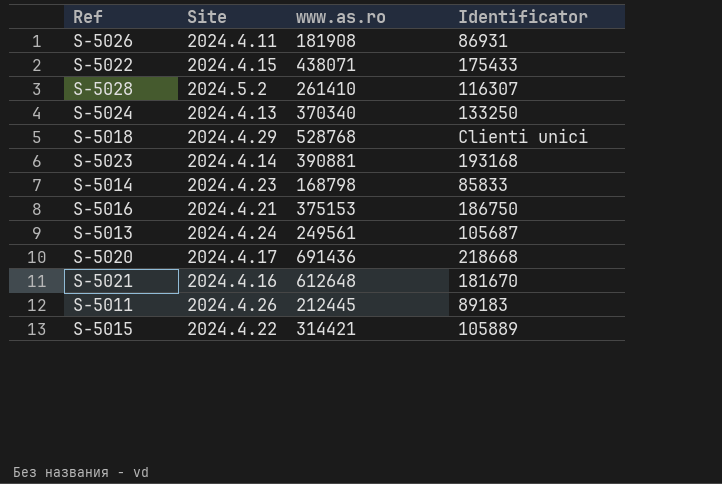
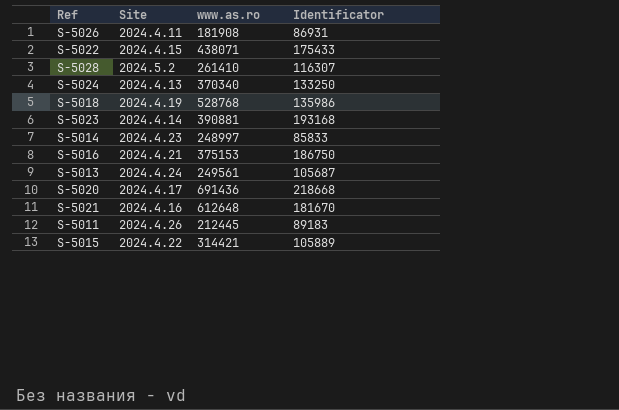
S-5018 | Site: 2024.4.29 -> 2024.4.19
S-5018 | Identificator: Clienti unici -> 135986
S-5014 | www.as.ro: 168798 -> 248997

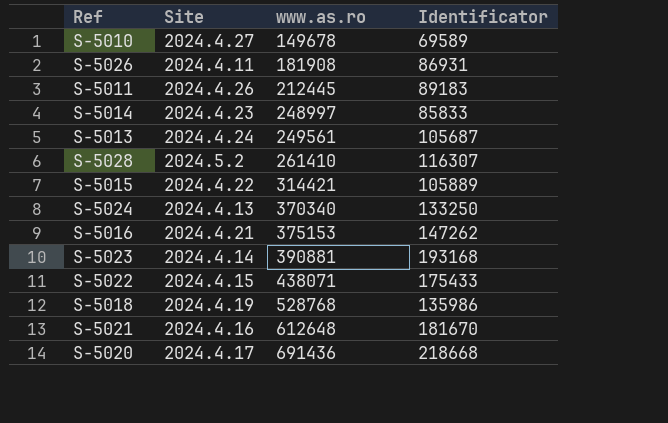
row order: none -> www.as.ro ascending
row S-5010: none -> 2024.4.27 | 149678 | 69589
S-5016 | Identificator: 186750 -> 147262

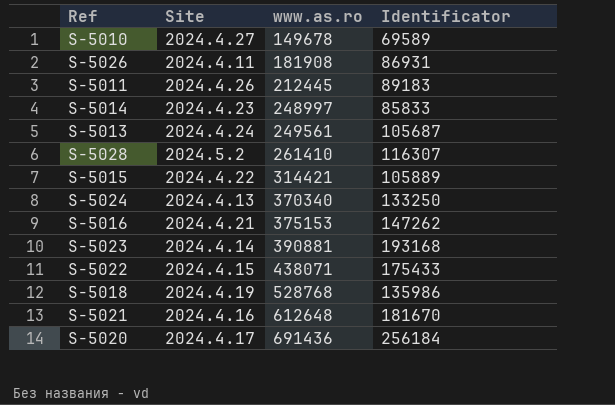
S-5020 | Identificator: 218668 -> 256184

